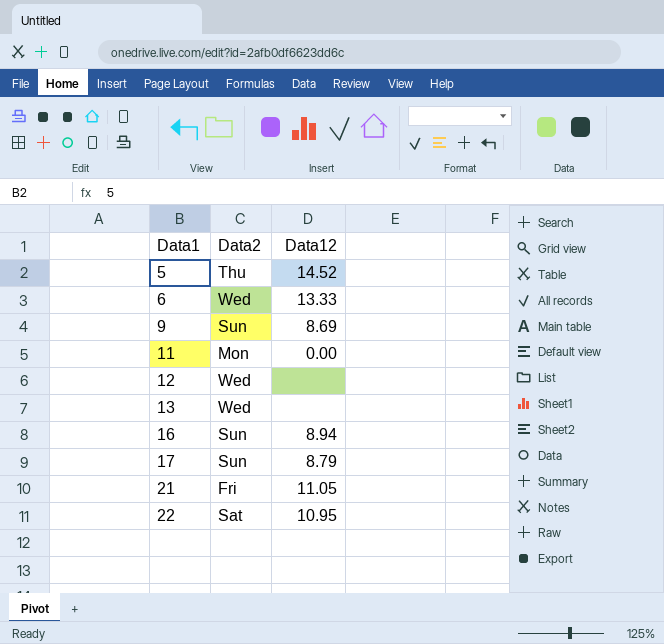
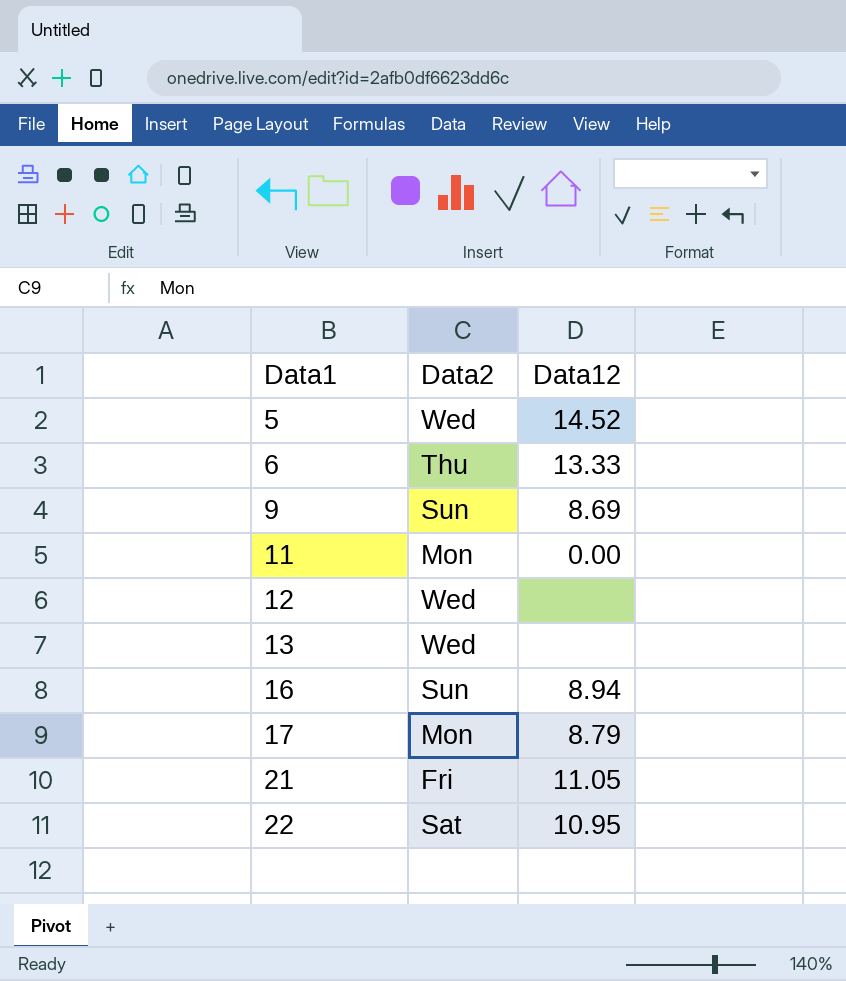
5 | Data2: Thu -> Wed
6 | Data2: Wed -> Thu
17 | Data2: Sun -> Mon

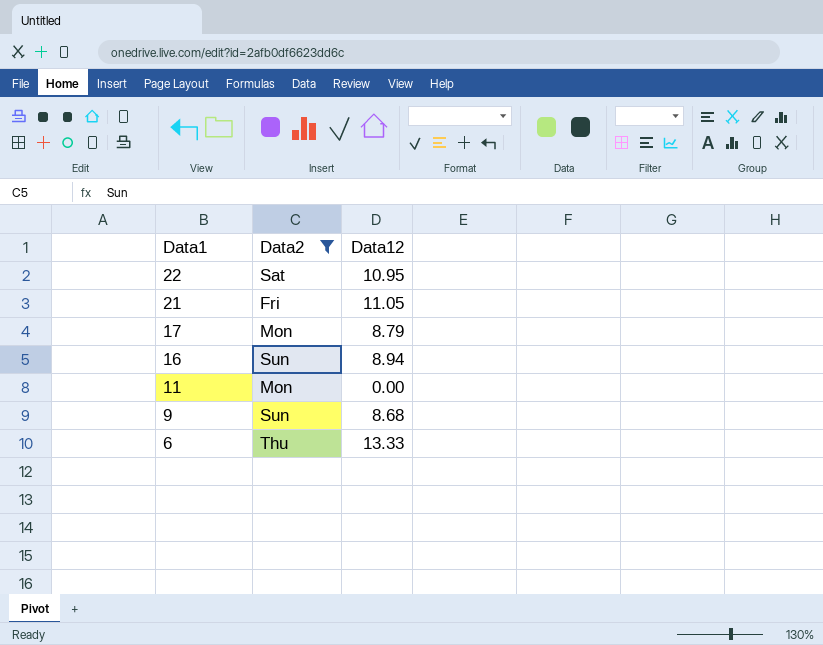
filter: none -> Data2 != Wed
row order: Data1 ascending -> Data1 descending
9 | Data12: 8.69 -> 8.68

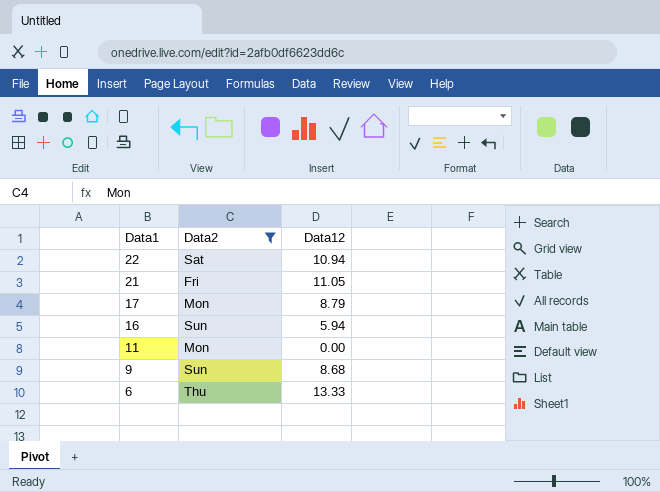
22 | Data12: 10.95 -> 10.94
16 | Data12: 8.94 -> 5.94

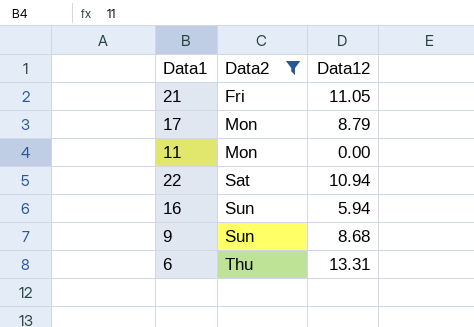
row order: Data1 descending -> Data2 ascending
6 | Data12: 13.33 -> 13.31

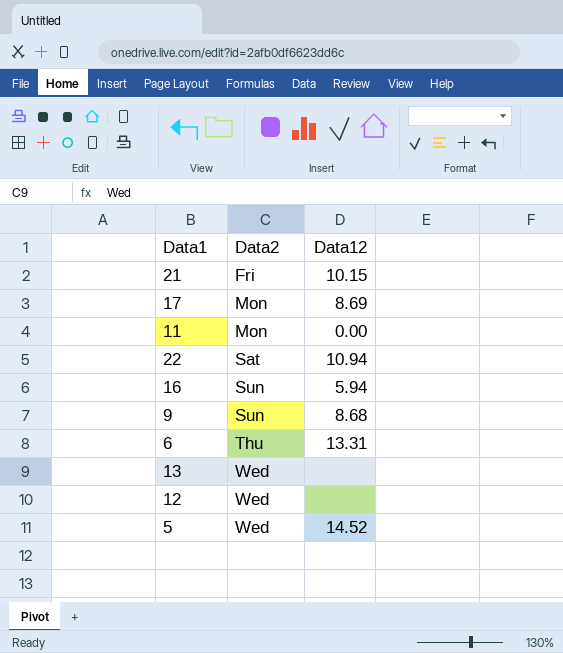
filter: Data2 != Wed -> none
21 | Data12: 11.05 -> 10.15
17 | Data12: 8.79 -> 8.69

